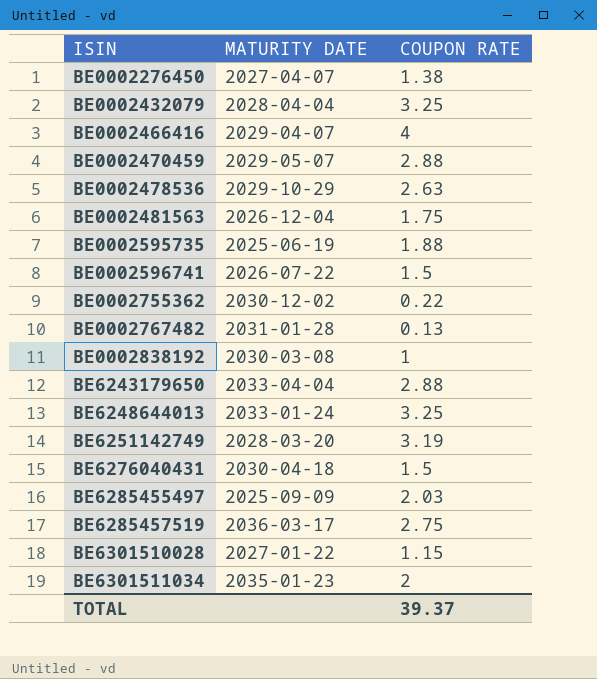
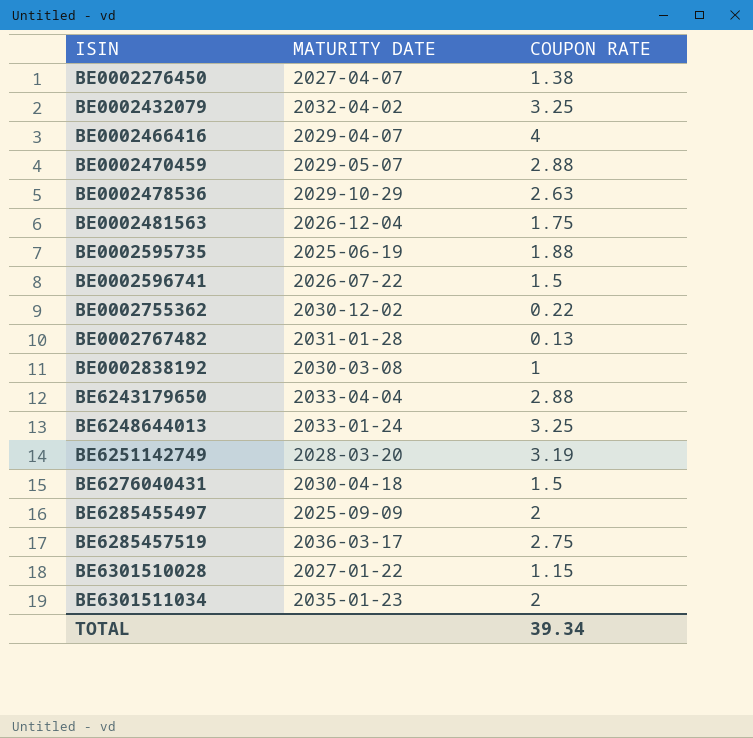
BE0002432079 | MATURITY DATE: 2028-04-04 -> 2032-04-02
BE6285455497 | COUPON RATE: 2.03 -> 2
TOTAL | COUPON RATE: 39.37 -> 39.34

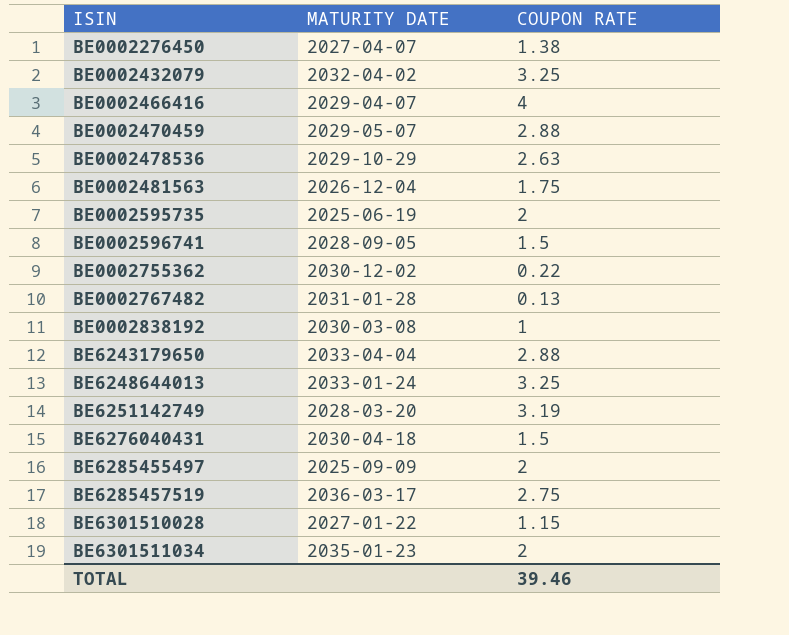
BE0002595735 | COUPON RATE: 1.88 -> 2
BE0002596741 | MATURITY DATE: 2026-07-22 -> 2028-09-05
TOTAL | COUPON RATE: 39.34 -> 39.46

